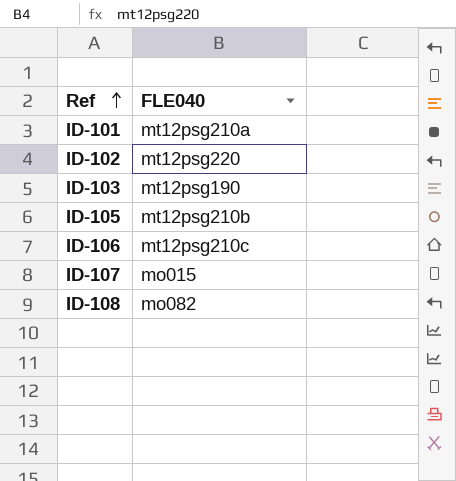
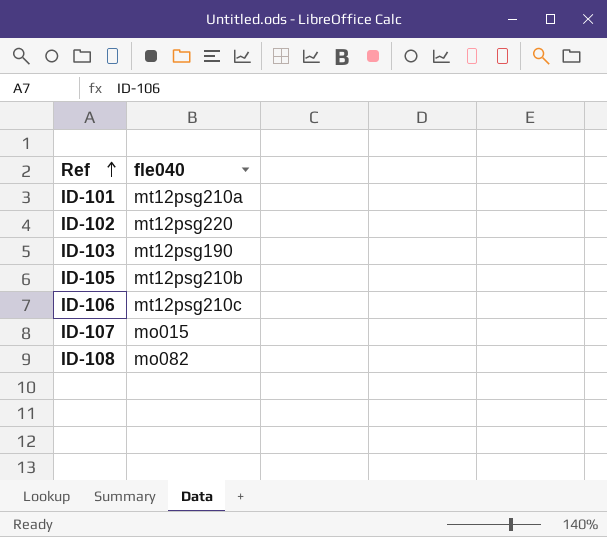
column name: FLE040 -> fle040

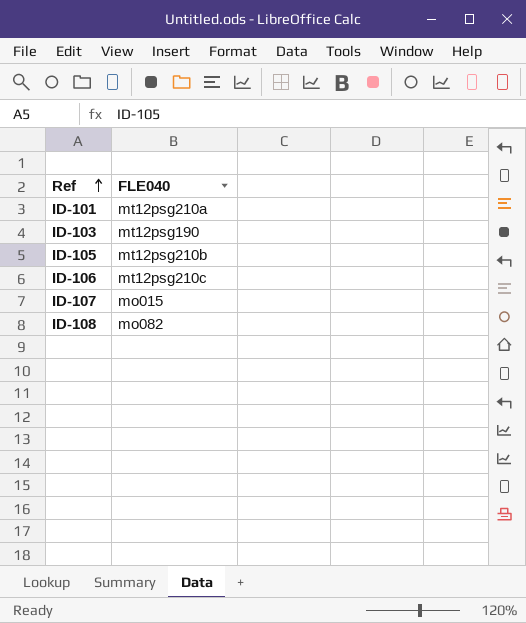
column name: fle040 -> FLE040
row ID-102: mt12psg220 -> none

